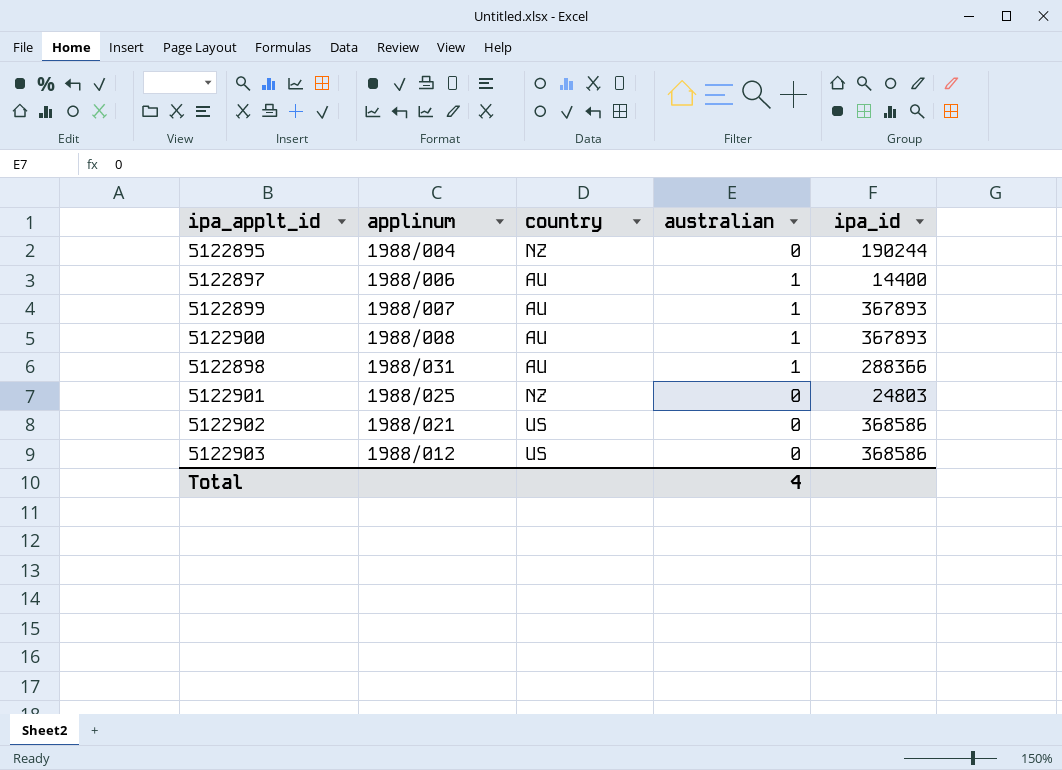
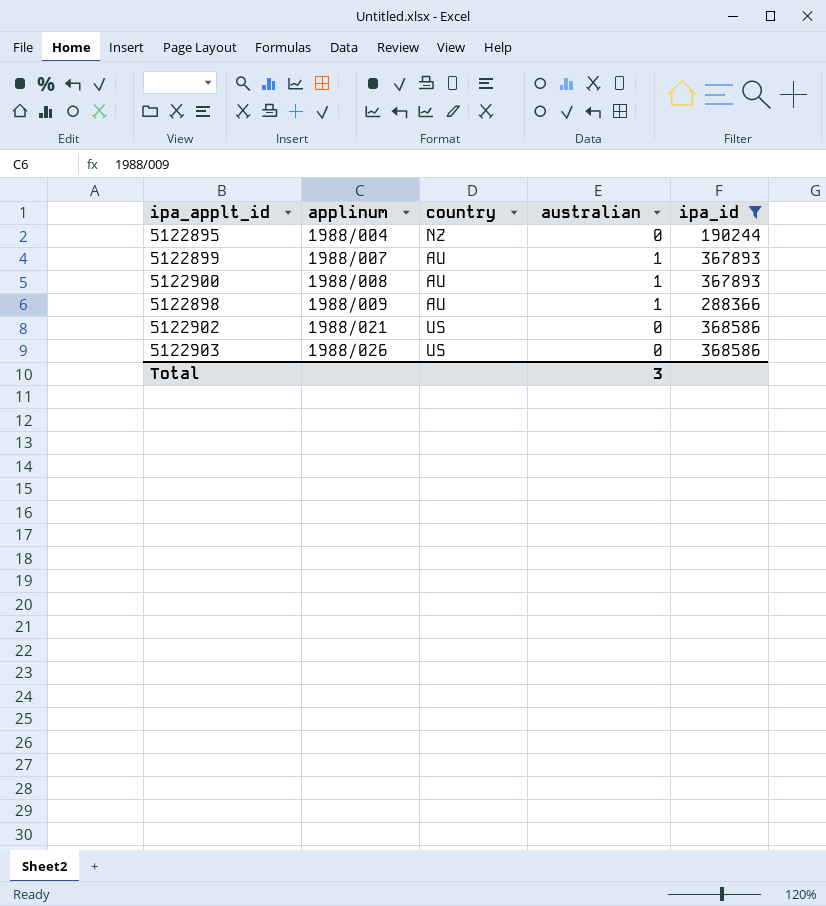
filter: none -> ipa_id >= 190244
5122898 | applinum: 1988/031 -> 1988/009
5122903 | applinum: 1988/012 -> 1988/026
Total | australian: 4 -> 3

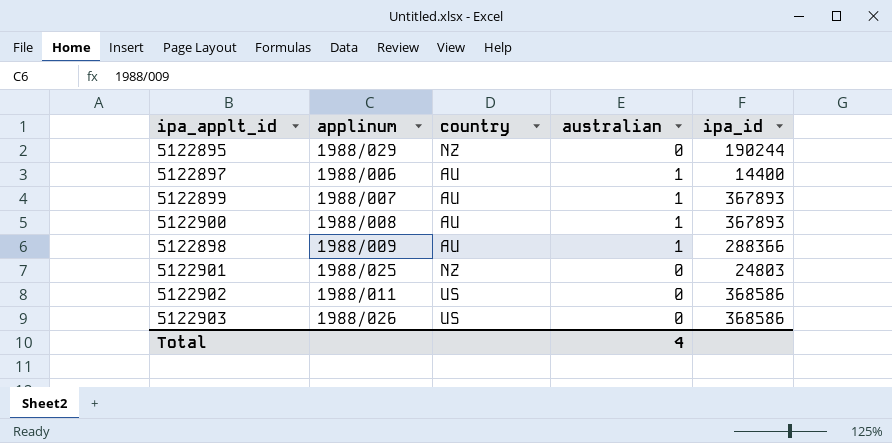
filter: ipa_id >= 190244 -> none
5122895 | applinum: 1988/004 -> 1988/029
5122902 | applinum: 1988/021 -> 1988/011
Total | australian: 3 -> 4

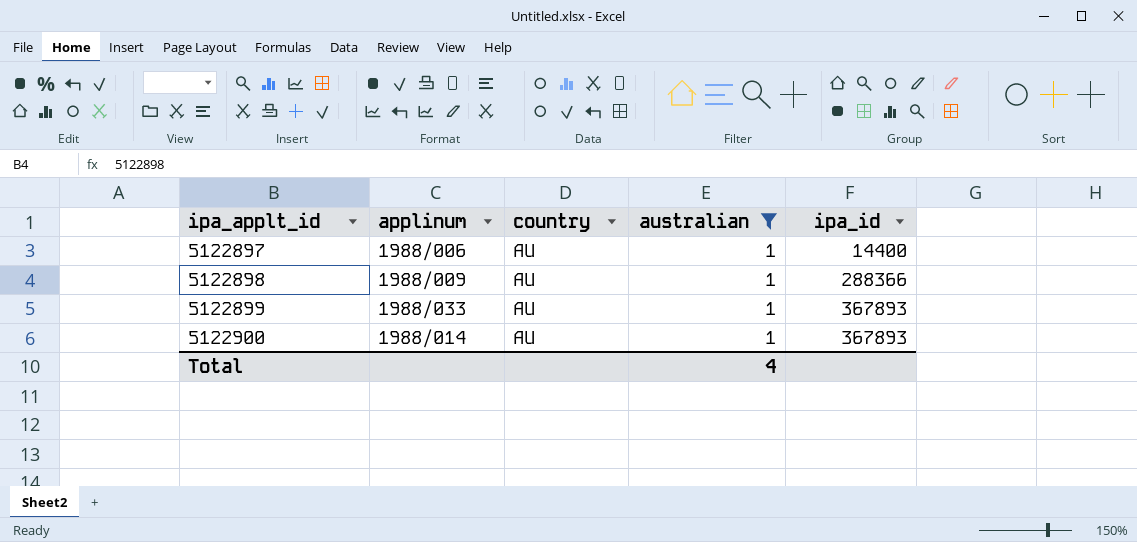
filter: none -> australian = 1
row order: none -> ipa_applt_id ascending
5122899 | applinum: 1988/007 -> 1988/033
5122900 | applinum: 1988/008 -> 1988/014

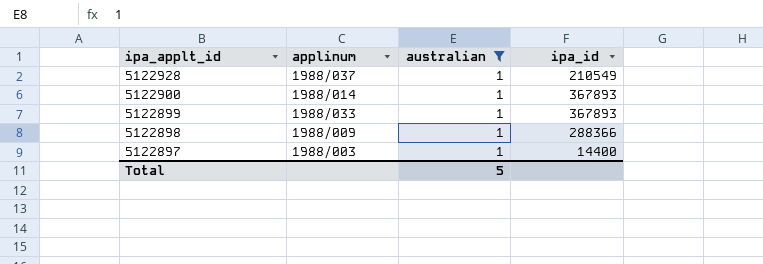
row order: ipa_applt_id ascending -> ipa_applt_id descending
column country | position: 3 -> none
row 5122928: none -> 1988/037 | 1 | 210549
5122897 | applinum: 1988/006 -> 1988/003
Total | australian: 4 -> 5

